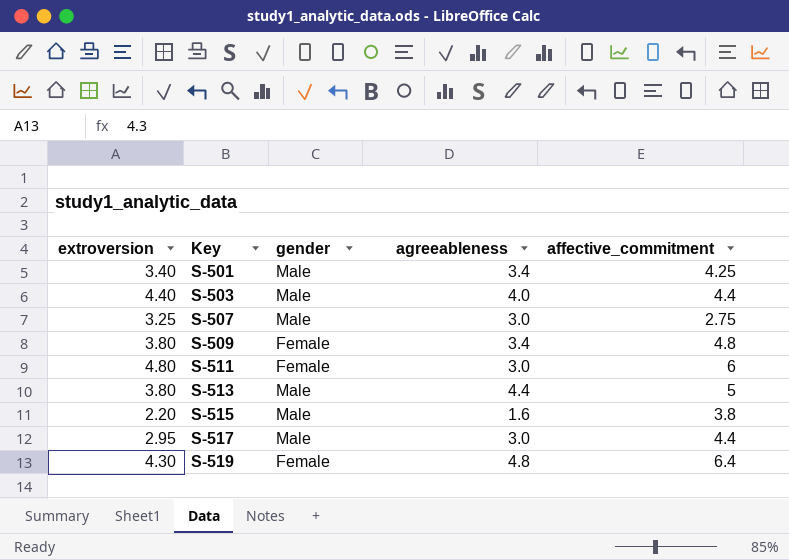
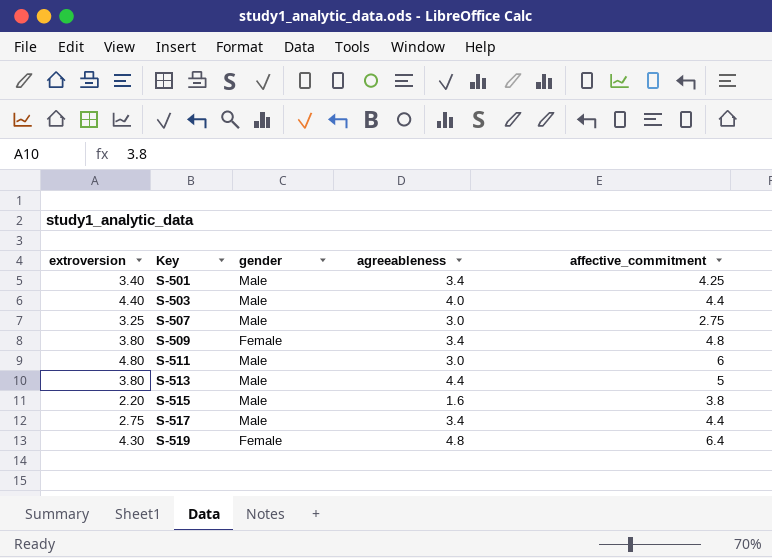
S-511 | gender: Female -> Male
S-517 | extroversion: 2.95 -> 2.75
S-517 | agreeableness: 3.0 -> 3.4

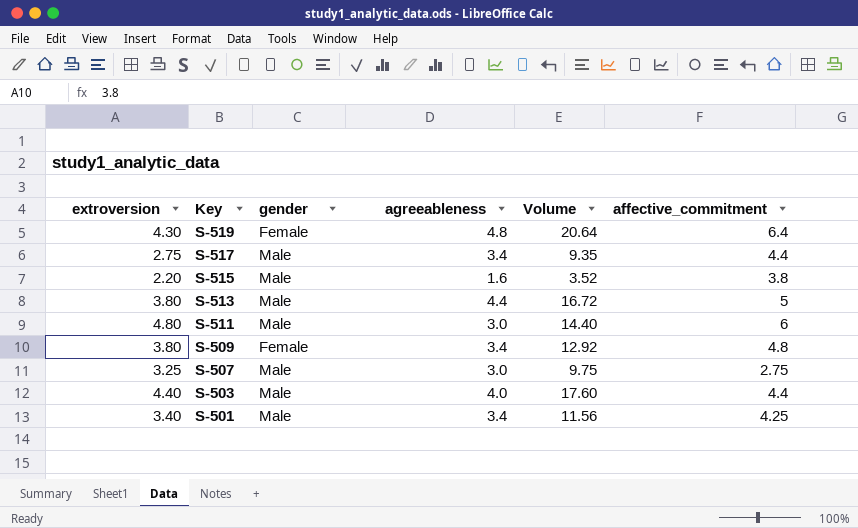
row order: Key ascending -> Key descending
column Volume | formula: none -> [extroversion] * [agreeableness]

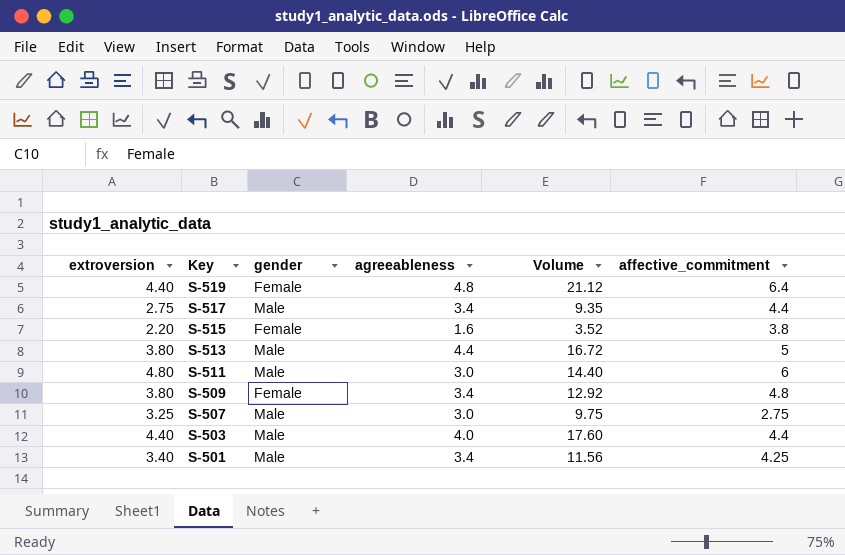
S-519 | extroversion: 4.30 -> 4.40
S-519 | Volume: 20.64 -> 21.12
S-515 | gender: Male -> Female

